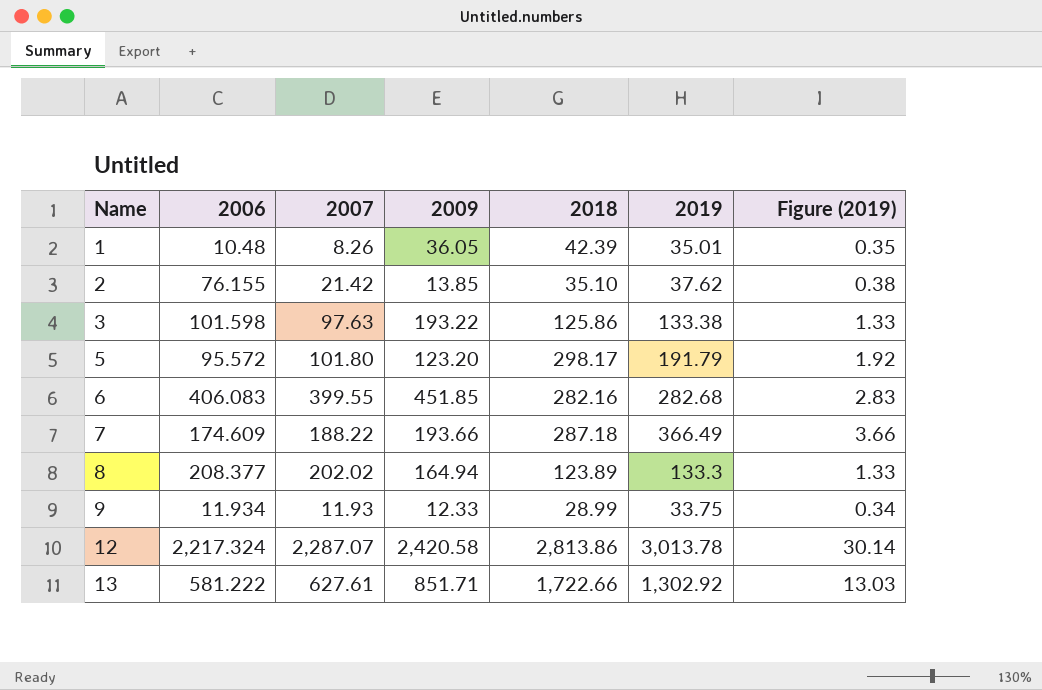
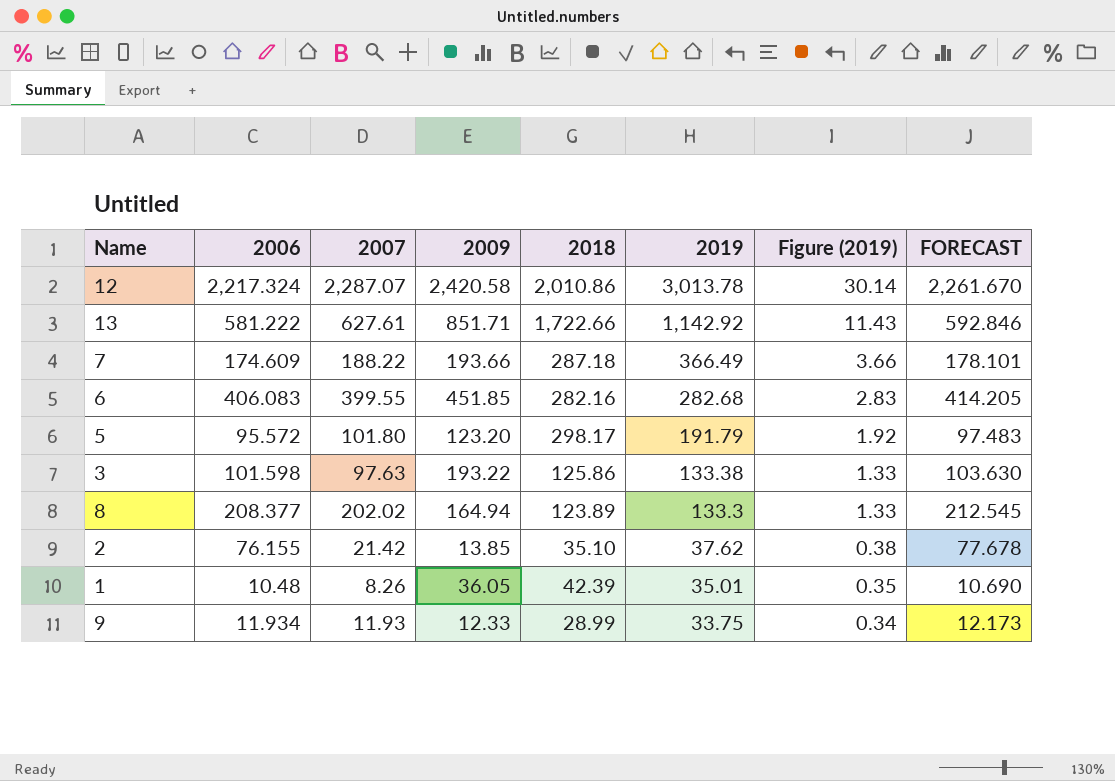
row order: Name ascending -> 2019 descending
column FORECAST | formula: none -> [2006] * 1.02
12 | 2018: 2,813.86 -> 2,010.86
13 | 2019: 1,302.92 -> 1,142.92
13 | Figure (2019): 13.03 -> 11.43

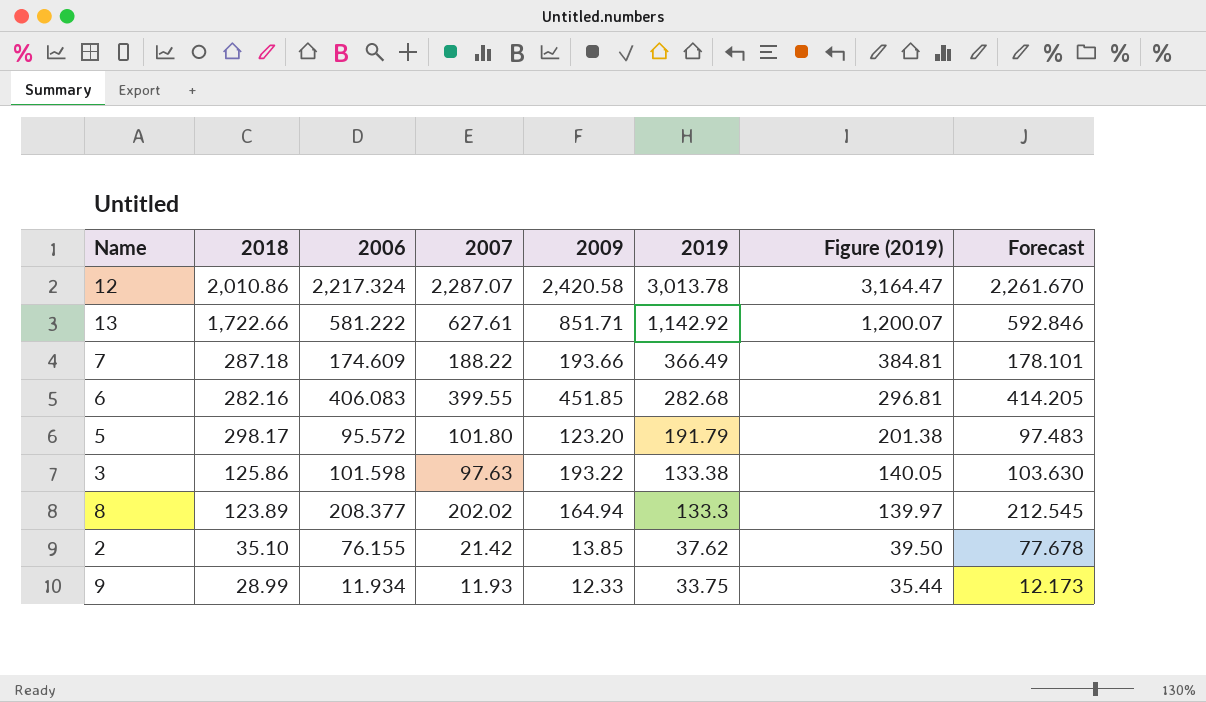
column 2018 | position: 5 -> 2
column Figure (2019) | formula: [2019] * 0.01 -> [2019] * 1.05
column name: FORECAST -> Forecast
row 1: 10.48 | 8.26 | 36.05 | 42.39 | 35.01 | 0.35 | 10.690 -> none

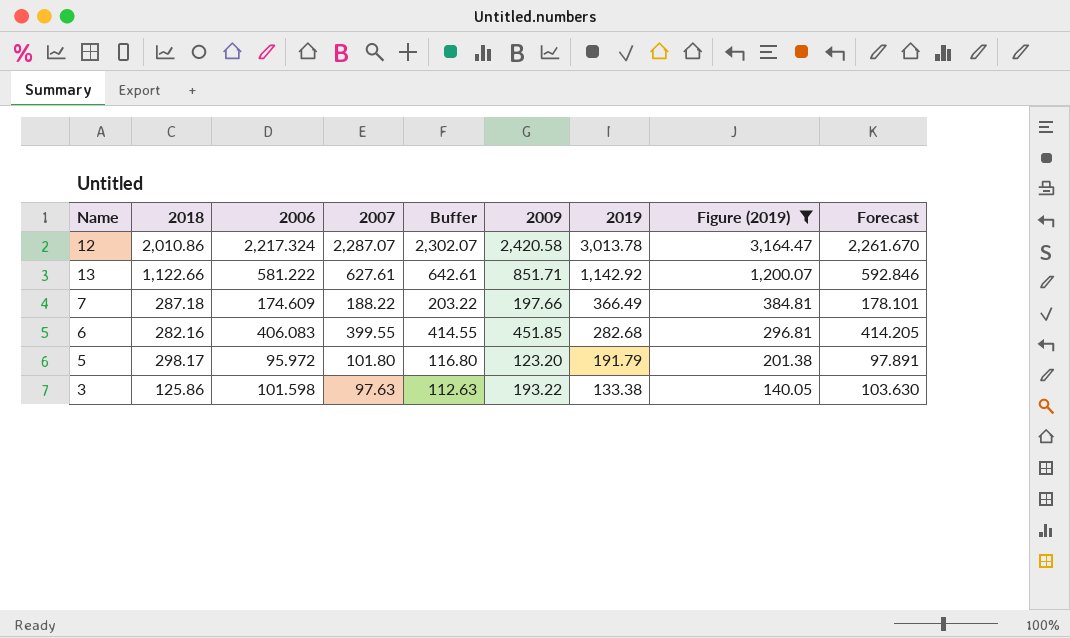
filter: none -> Figure (2019) >= 140.05
column Buffer | formula: none -> [2007] + 15
13 | 2018: 1,722.66 -> 1,122.66
7 | 2009: 193.66 -> 197.66
5 | 2006: 95.572 -> 95.972
5 | Forecast: 97.483 -> 97.891

